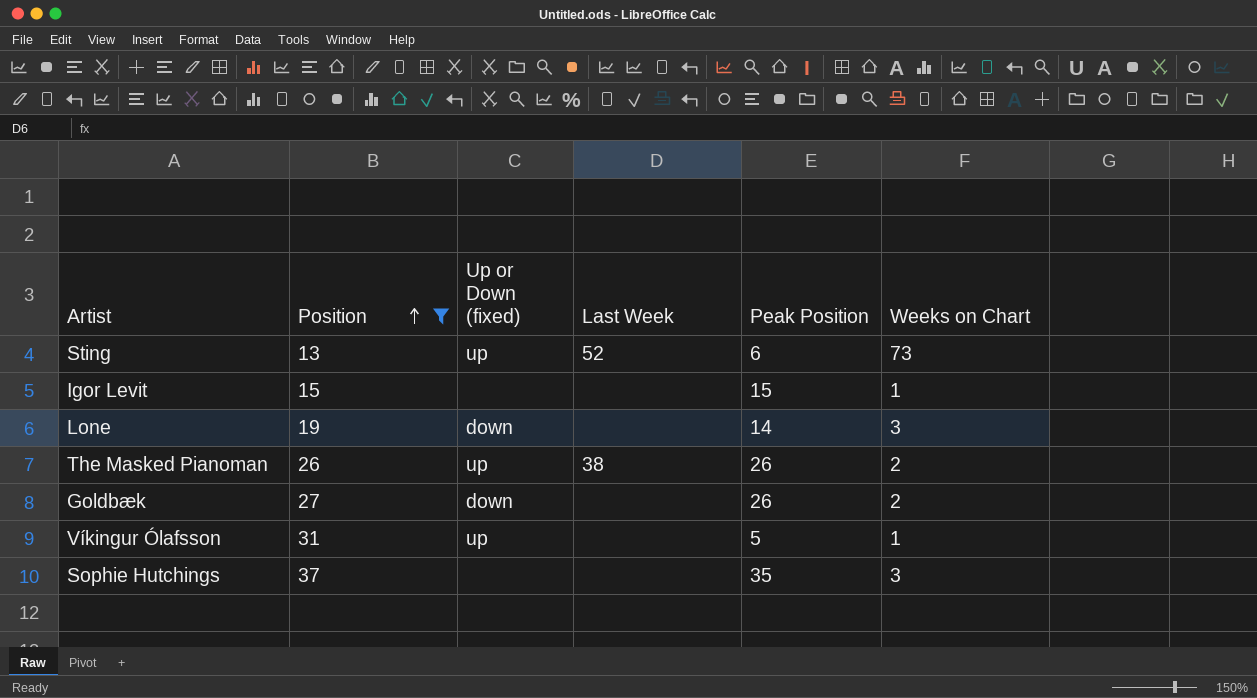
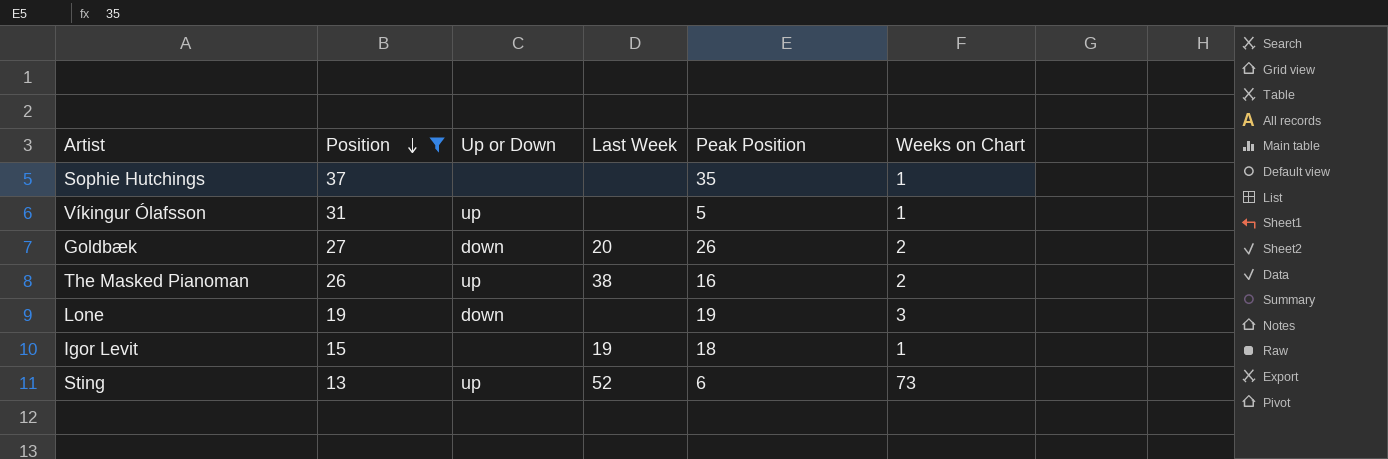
row order: Position ascending -> Position descending
column name: Up or Down (fixed) -> Up or Down
Sophie Hutchings | Weeks on Chart: 3 -> 1
Goldbæk | Last Week: none -> 20
The Masked Pianoman | Peak Position: 26 -> 16
Lone | Peak Position: 14 -> 19
Igor Levit | Last Week: none -> 19
Igor Levit | Peak Position: 15 -> 18

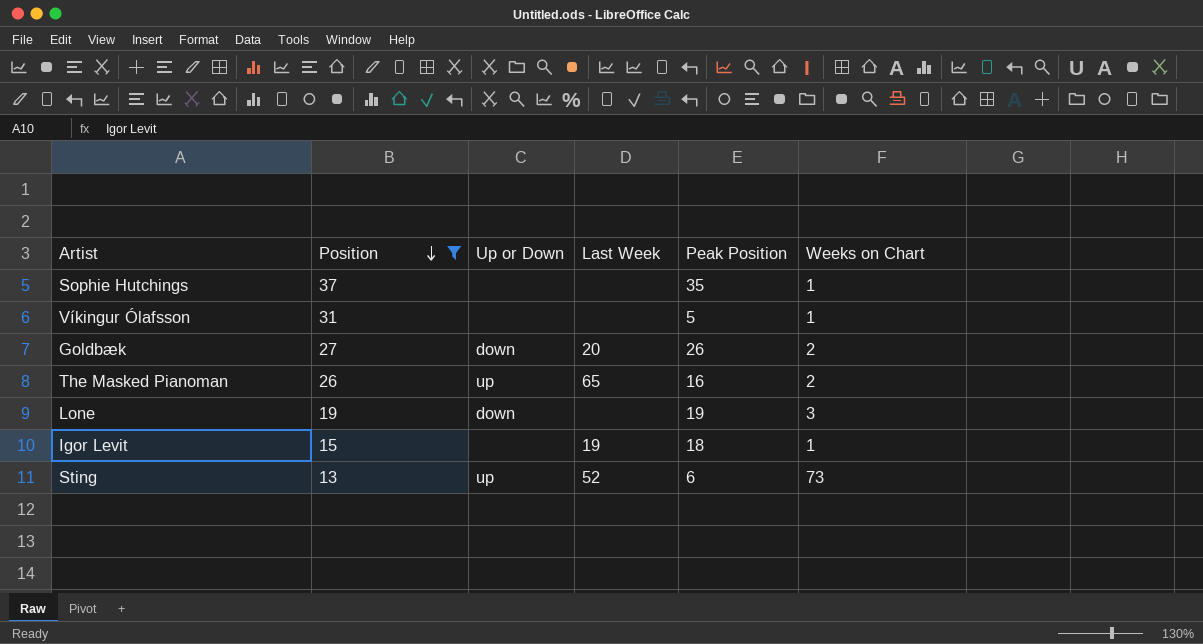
Víkingur Ólafsson | Up or Down: up -> none
The Masked Pianoman | Last Week: 38 -> 65

